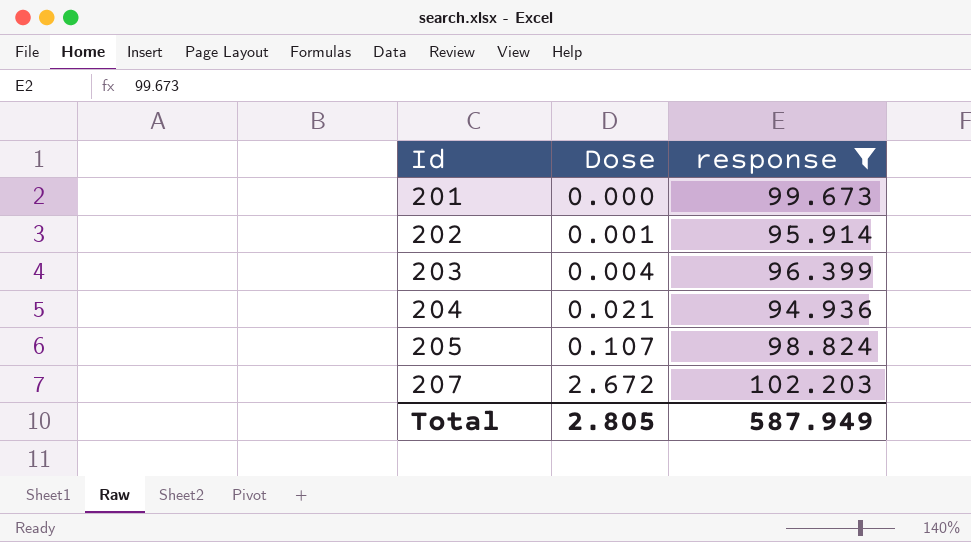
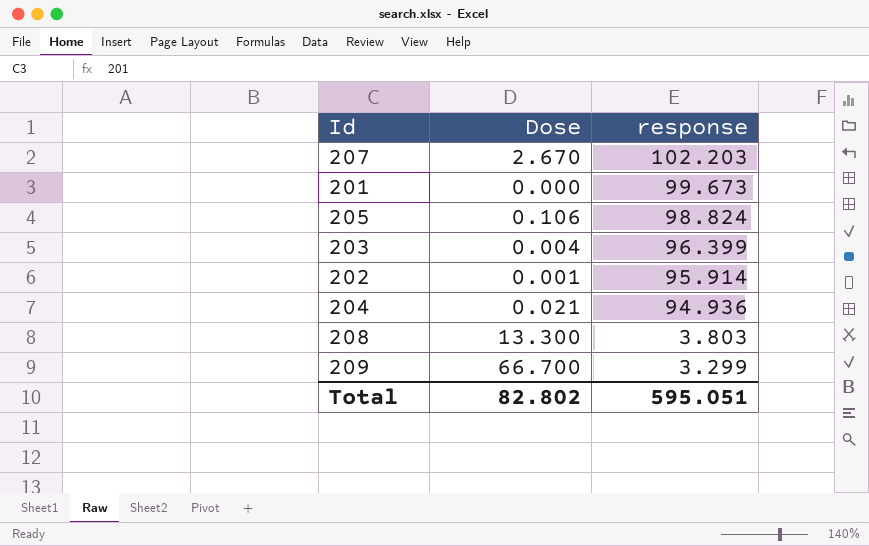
filter: response >= 94.936 -> none
row order: Id ascending -> response descending
207 | Dose: 2.672 -> 2.670
205 | Dose: 0.107 -> 0.106
Total | Dose: 2.805 -> 82.802
Total | response: 587.949 -> 595.051

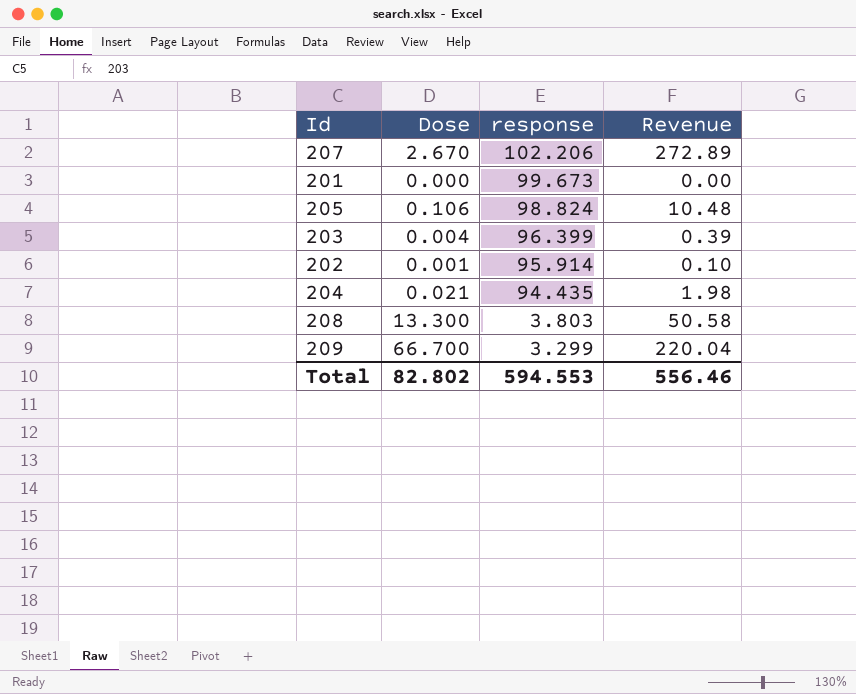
column Revenue | formula: none -> [Dose] * [response]
207 | response: 102.203 -> 102.206
204 | response: 94.936 -> 94.435
Total | response: 595.051 -> 594.553

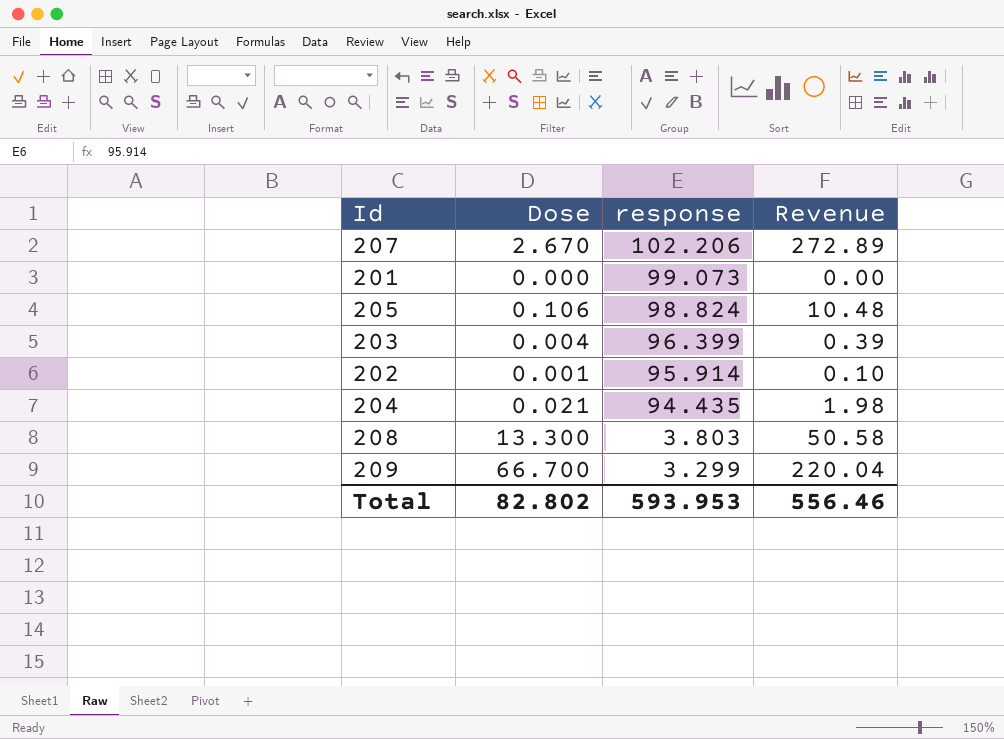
201 | response: 99.673 -> 99.073
Total | response: 594.553 -> 593.953

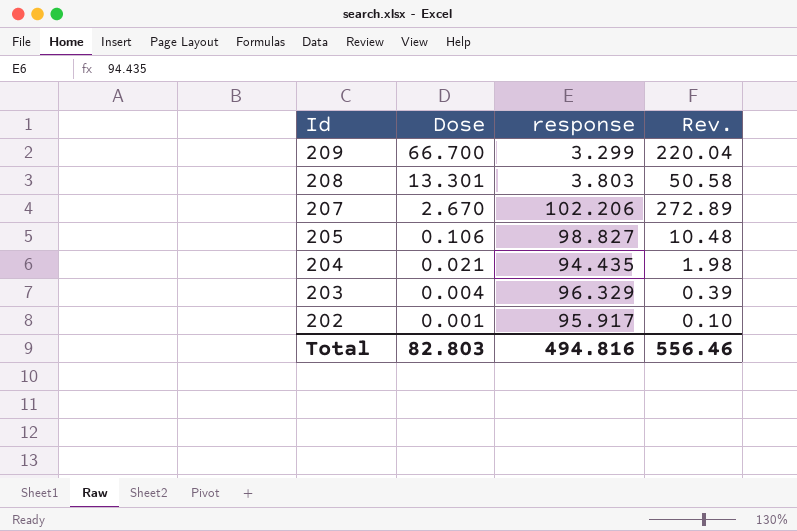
row order: response descending -> Id descending
column name: Revenue -> Rev.
row 201: 0.000 | 99.073 | 0.00 -> none
208 | Dose: 13.300 -> 13.301
205 | response: 98.824 -> 98.827
203 | response: 96.399 -> 96.329
202 | response: 95.914 -> 95.917
Total | Dose: 82.802 -> 82.803
Total | response: 593.953 -> 494.816

